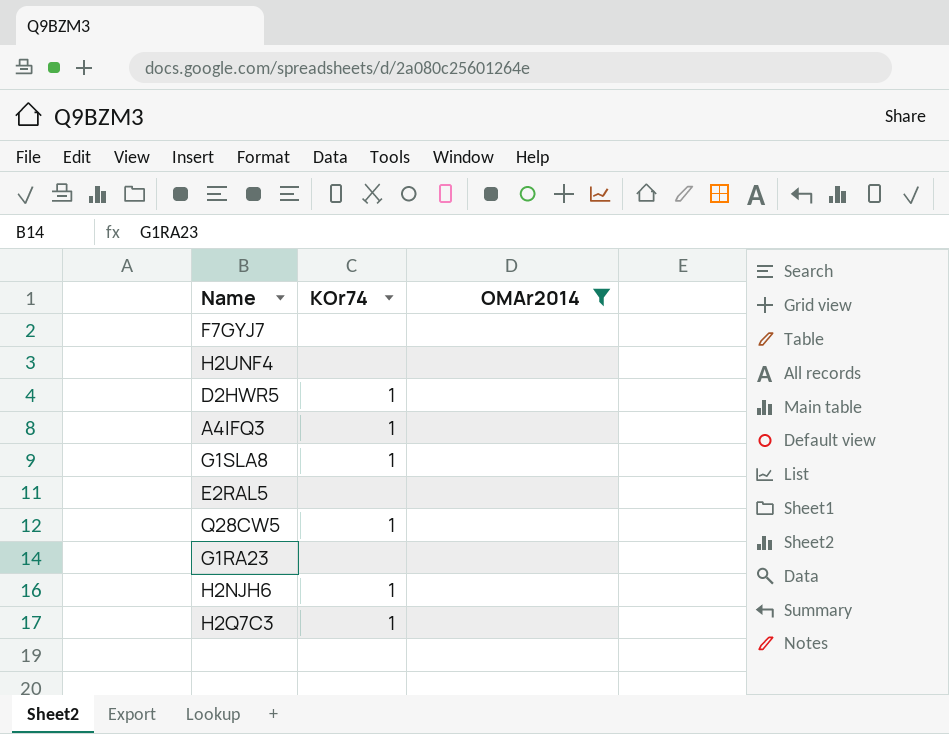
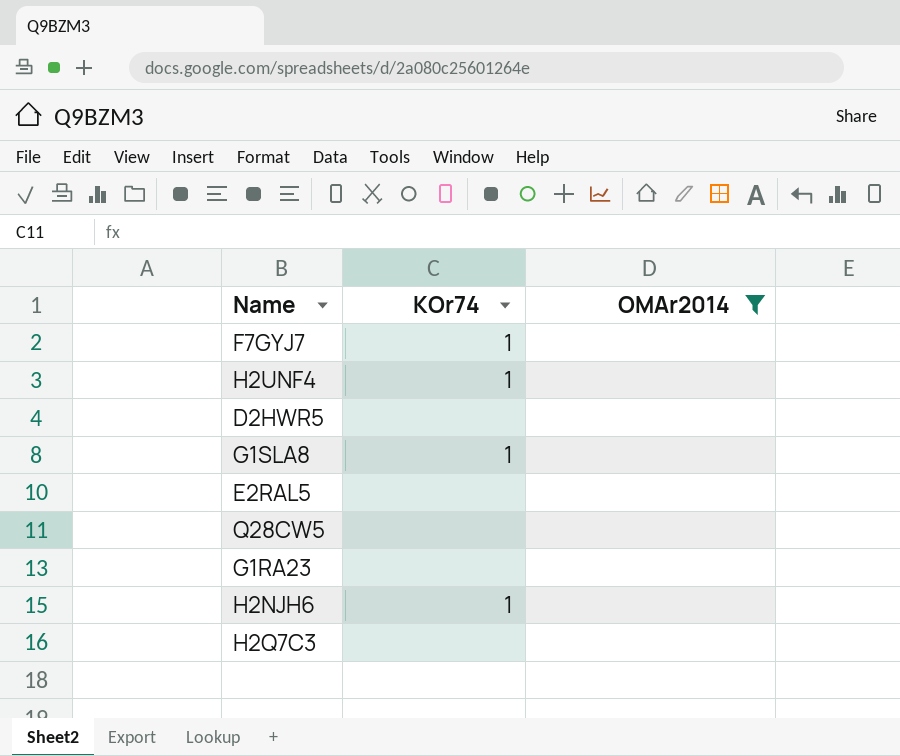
row A4IFQ3: 1 | none -> none
F7GYJ7 | KOr74: none -> 1
H2UNF4 | KOr74: none -> 1
D2HWR5 | KOr74: 1 -> none
Q28CW5 | KOr74: 1 -> none
H2Q7C3 | KOr74: 1 -> none

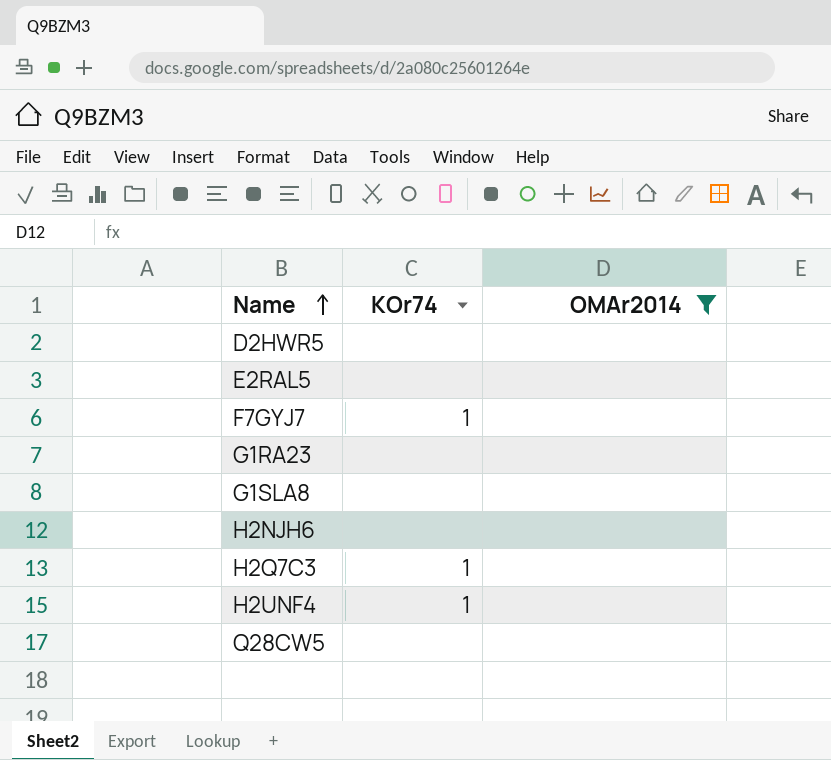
row order: none -> Name ascending
G1SLA8 | KOr74: 1 -> none
H2NJH6 | KOr74: 1 -> none
H2Q7C3 | KOr74: none -> 1

